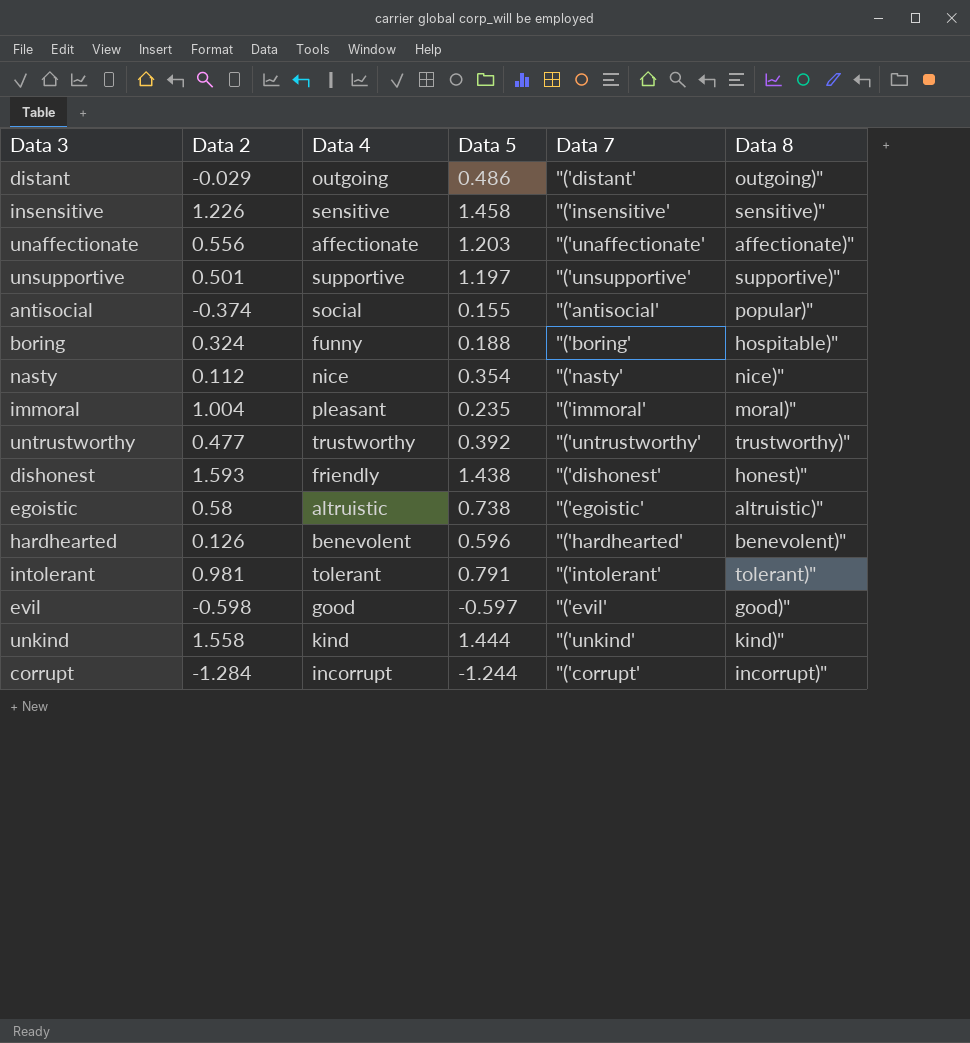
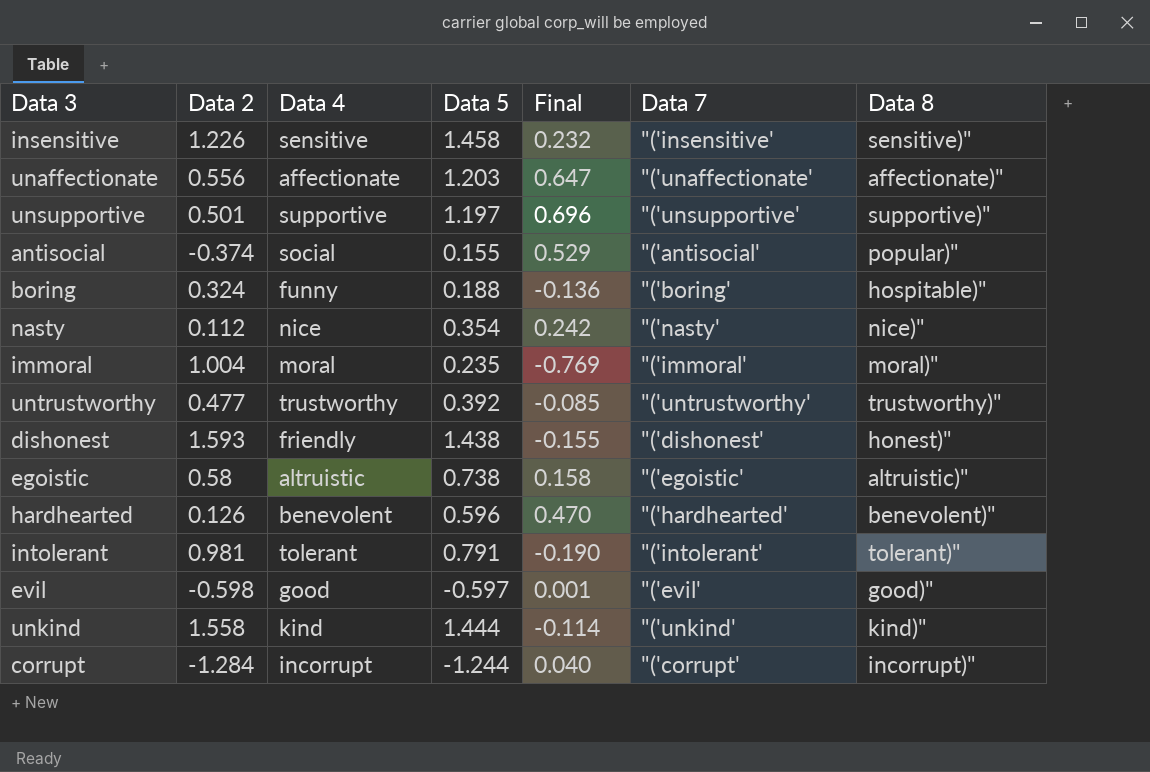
column Final | formula: none -> [Data 5] - [Data 2]
row distant: -0.029 | outgoing | 0.486 | "('distant' | outgoing)" -> none
immoral | Data 4: pleasant -> moral

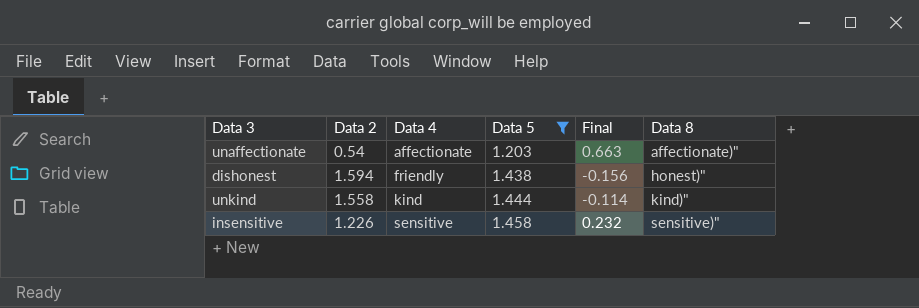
filter: none -> Data 5 >= 1.203
row order: none -> Data 4 ascending
column Data 7 | position: 6 -> none
unaffectionate | Data 2: 0.556 -> 0.54
unaffectionate | Final: 0.647 -> 0.663
dishonest | Data 2: 1.593 -> 1.594
dishonest | Final: -0.155 -> -0.156

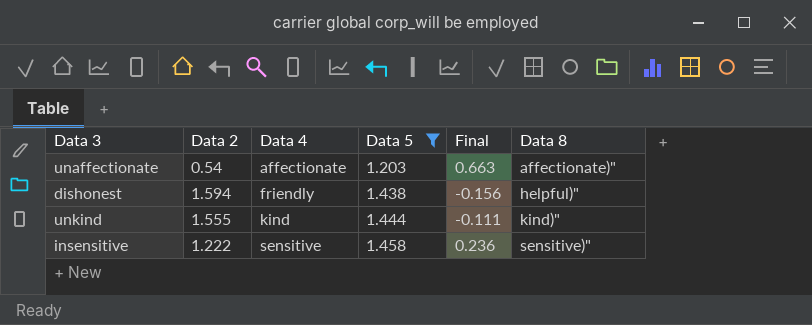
dishonest | Data 8: honest)" -> helpful)"
unkind | Data 2: 1.558 -> 1.555
unkind | Final: -0.114 -> -0.111
insensitive | Data 2: 1.226 -> 1.222
insensitive | Final: 0.232 -> 0.236

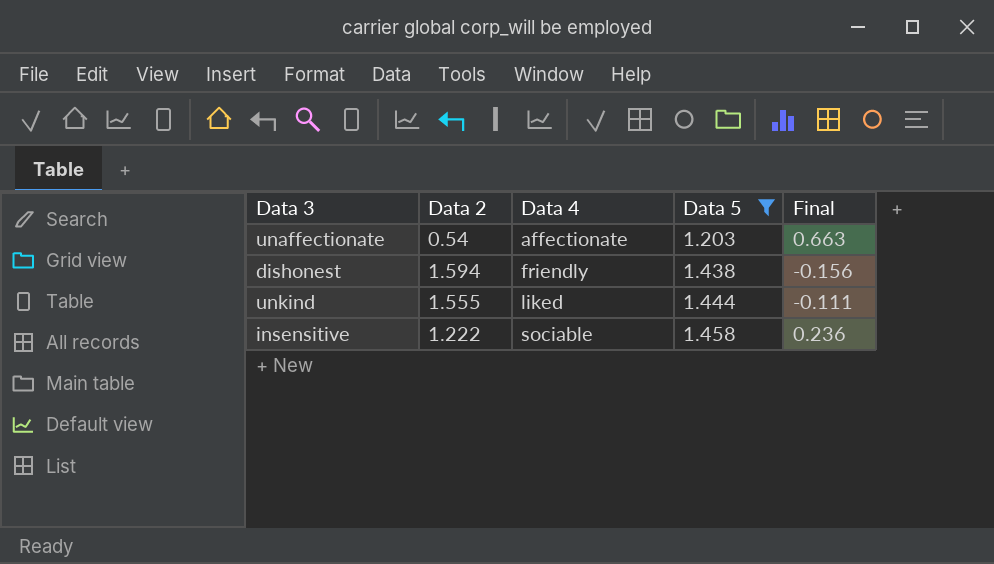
column Data 8 | position: 6 -> none
unkind | Data 4: kind -> liked
insensitive | Data 4: sensitive -> sociable

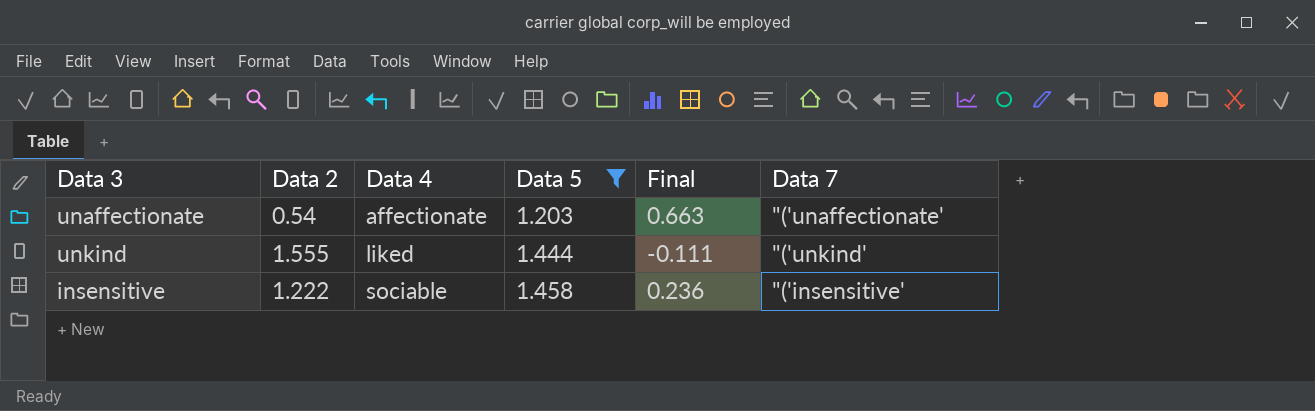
column Data 7 | position: none -> 6
row dishonest: 1.594 | friendly | 1.438 | -0.156 -> none

